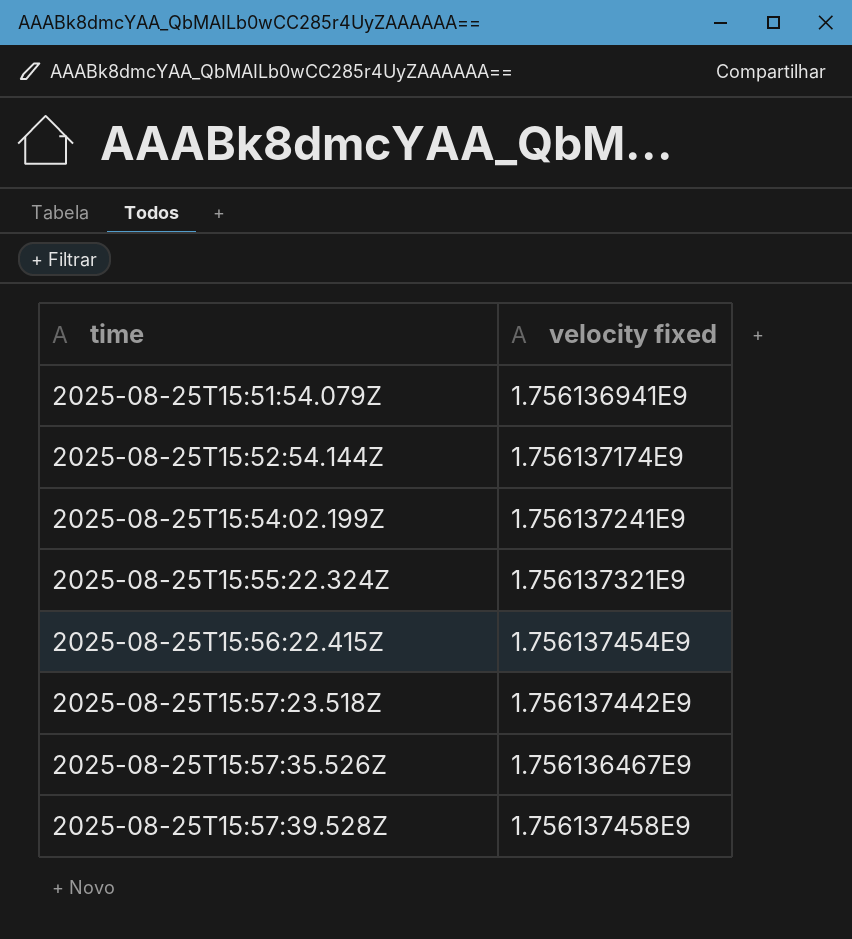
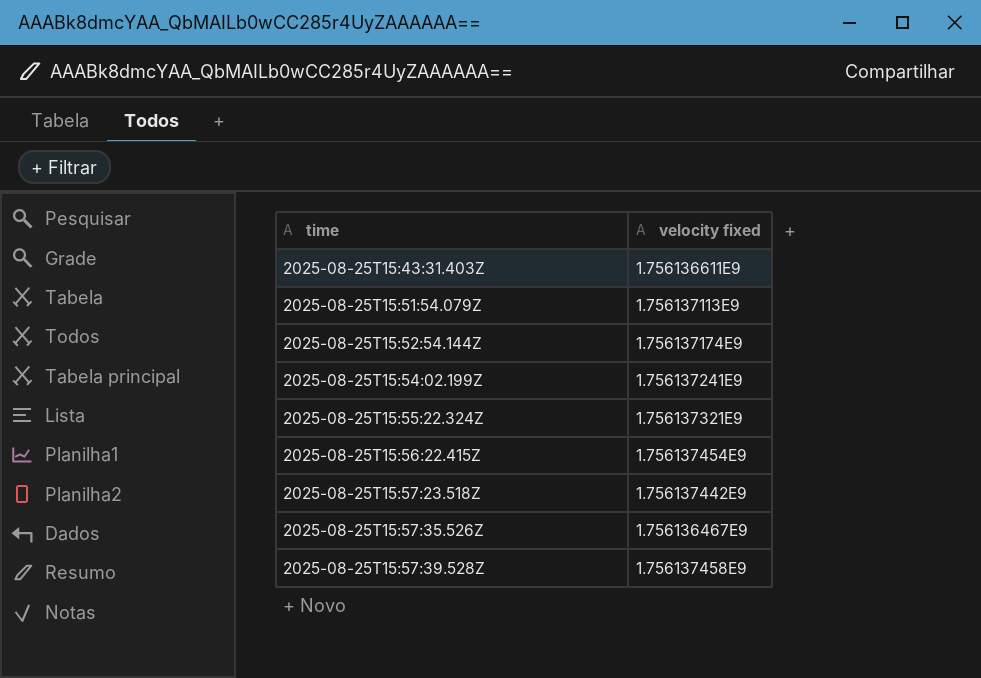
row 2025-08-25T15:43:31.403Z: none -> 1.756136611E9
2025-08-25T15:51:54.079Z | velocity fixed: 1.756136941E9 -> 1.756137113E9

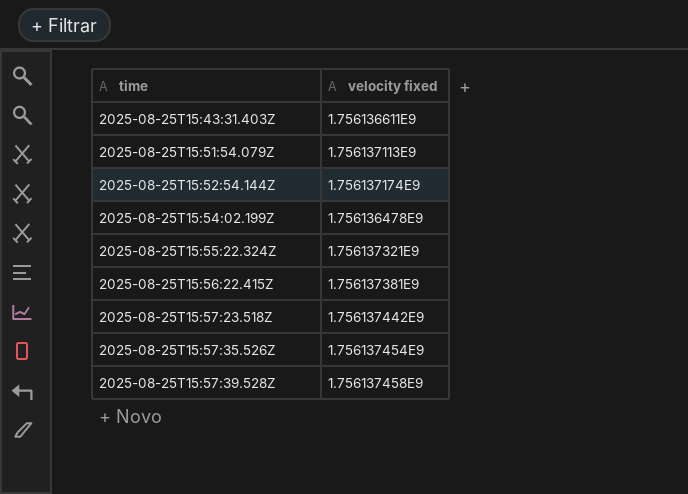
2025-08-25T15:54:02.199Z | velocity fixed: 1.756137241E9 -> 1.756136478E9
2025-08-25T15:56:22.415Z | velocity fixed: 1.756137454E9 -> 1.756137381E9
2025-08-25T15:57:35.526Z | velocity fixed: 1.756136467E9 -> 1.756137454E9

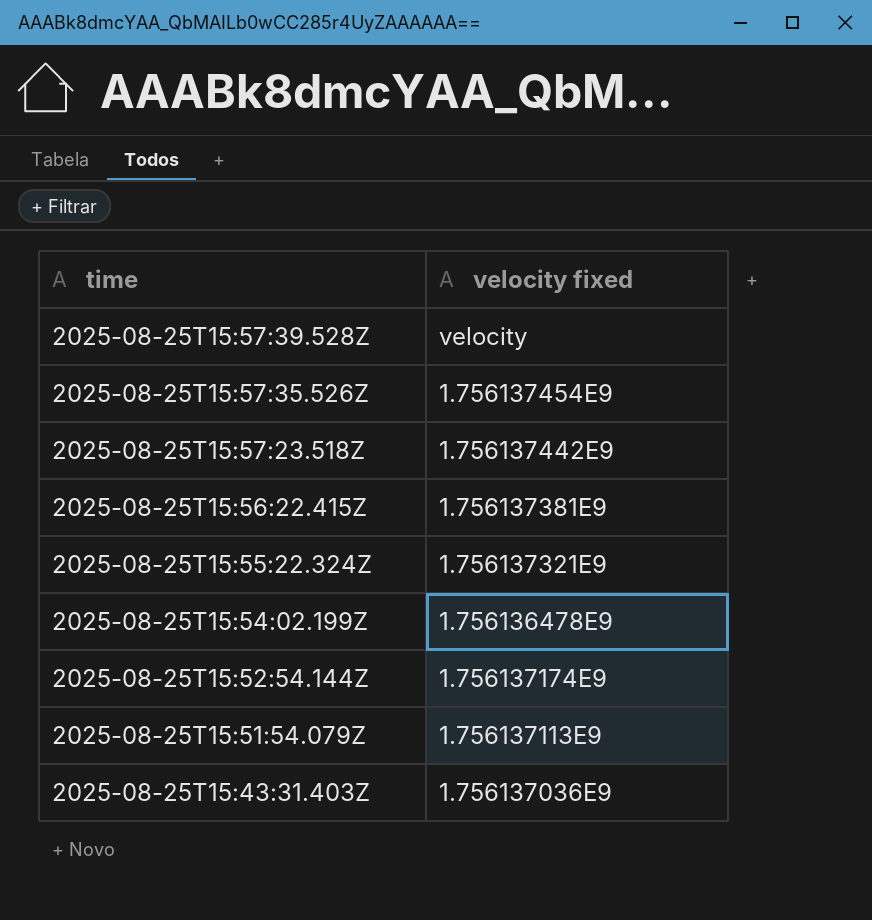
row order: time ascending -> time descending
2025-08-25T15:57:39.528Z | velocity fixed: 1.756137458E9 -> velocity
2025-08-25T15:43:31.403Z | velocity fixed: 1.756136611E9 -> 1.756137036E9

